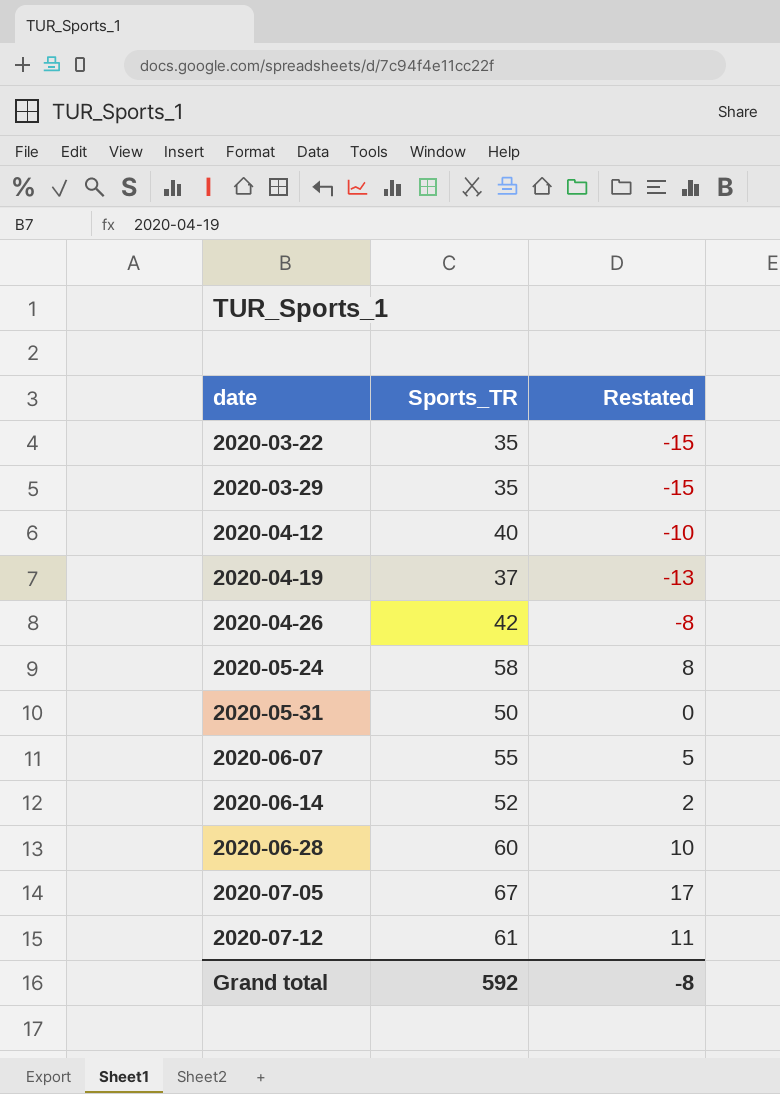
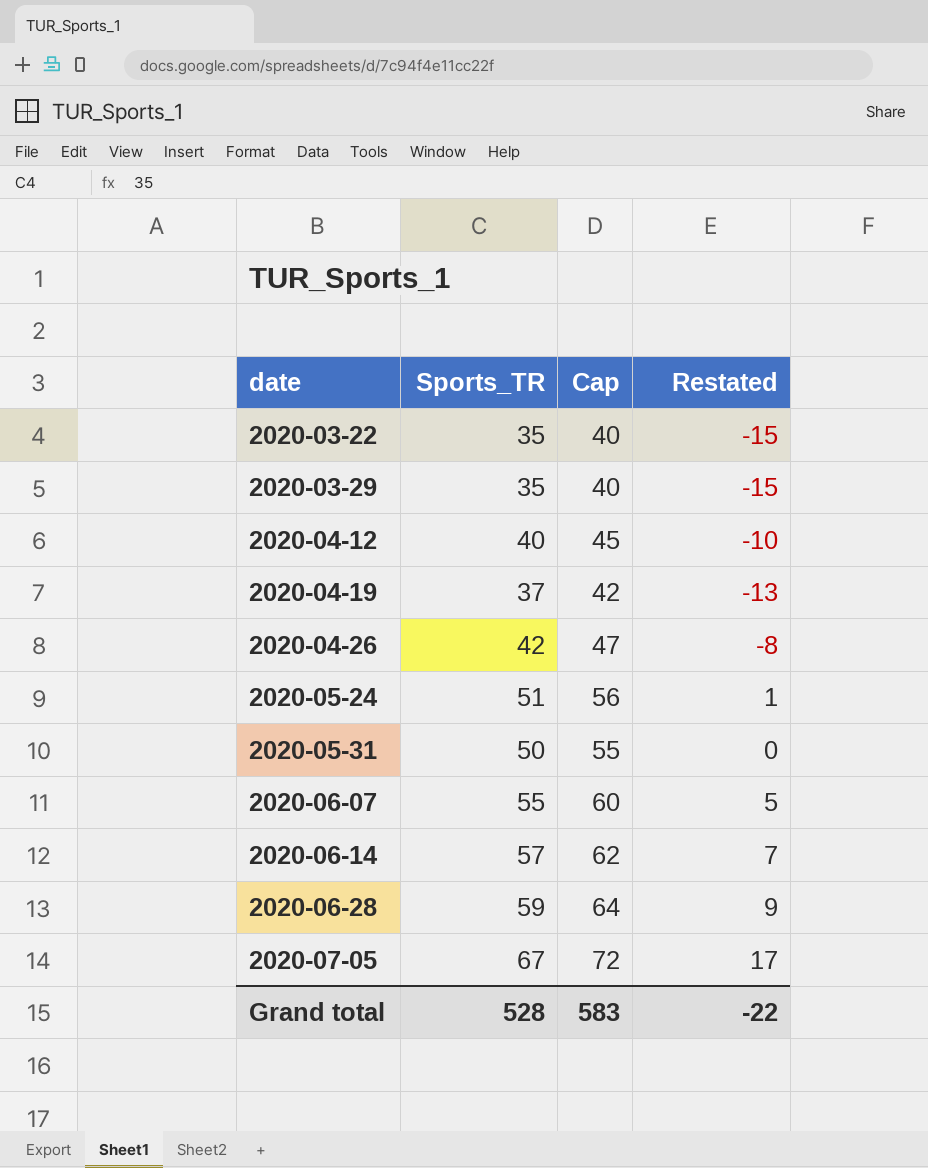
column Cap | formula: none -> [Sports_TR] + 5
row 2020-07-12: 61 | 11 -> none
2020-05-24 | Sports_TR: 58 -> 51
2020-05-24 | Restated: 8 -> 1
2020-06-14 | Sports_TR: 52 -> 57
2020-06-14 | Restated: 2 -> 7
2020-06-28 | Sports_TR: 60 -> 59
2020-06-28 | Restated: 10 -> 9
Grand total | Sports_TR: 592 -> 528
Grand total | Restated: -8 -> -22

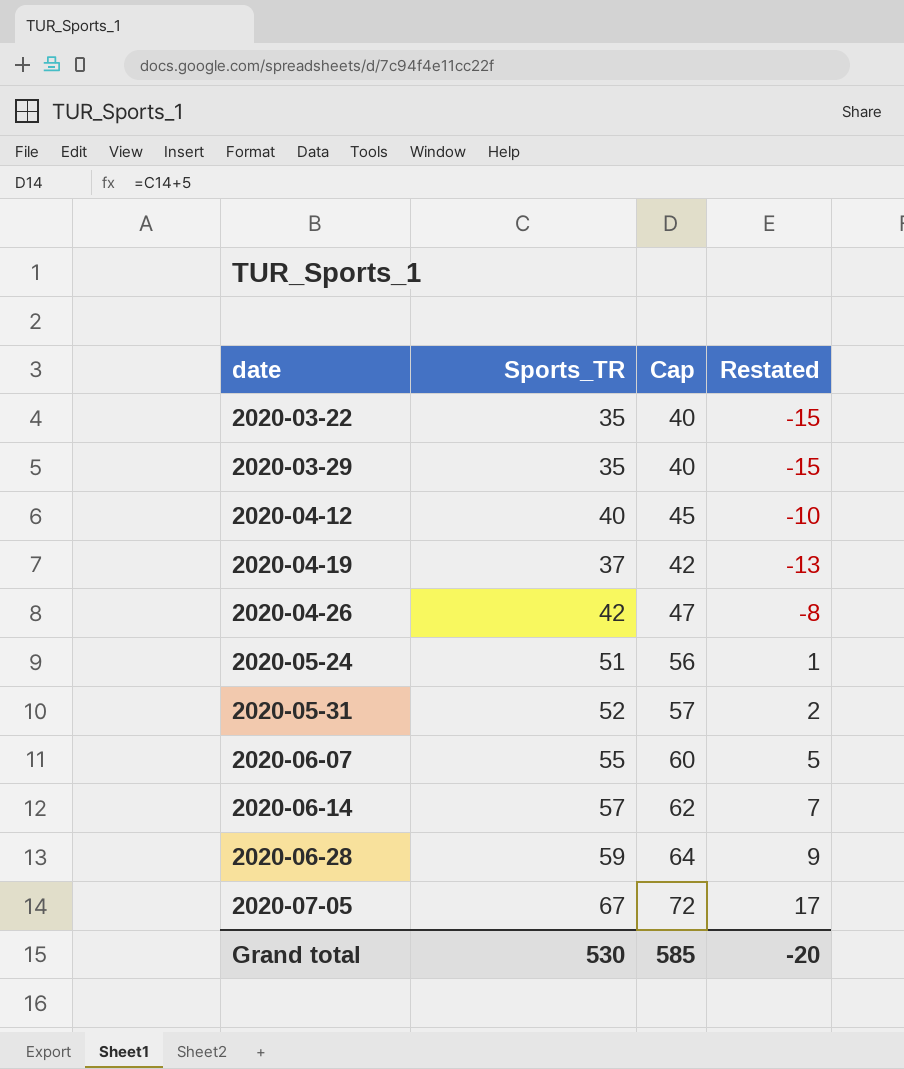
2020-05-31 | Sports_TR: 50 -> 52
2020-05-31 | Cap: 55 -> 57
2020-05-31 | Restated: 0 -> 2
Grand total | Sports_TR: 528 -> 530
Grand total | Cap: 583 -> 585
Grand total | Restated: -22 -> -20

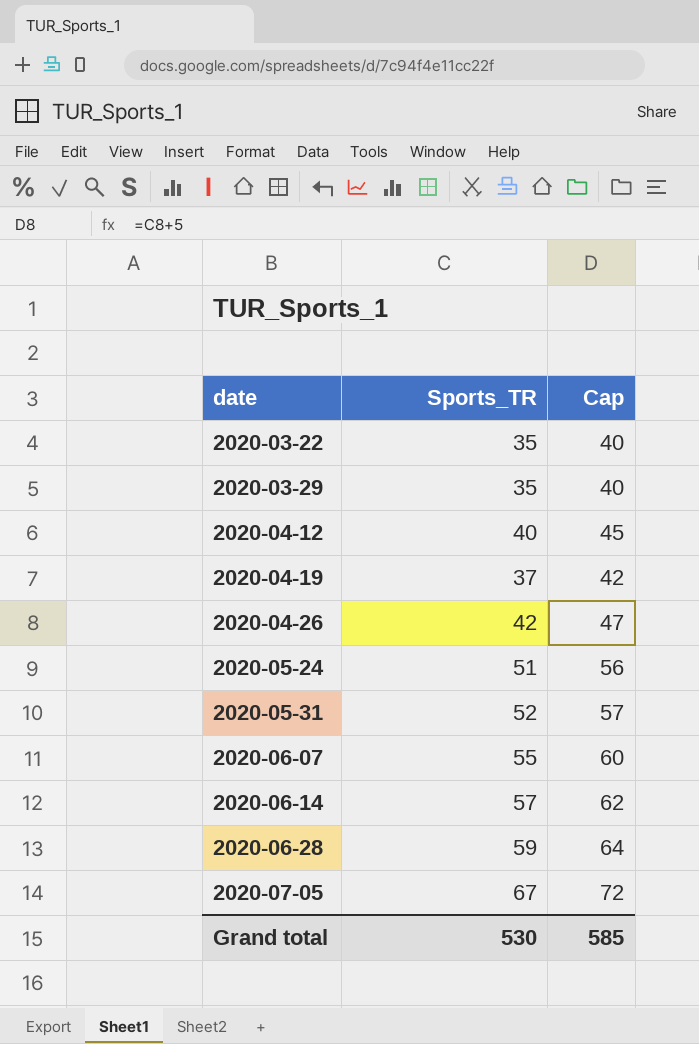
column Restated | formula: [Sports_TR] - 50 -> none

